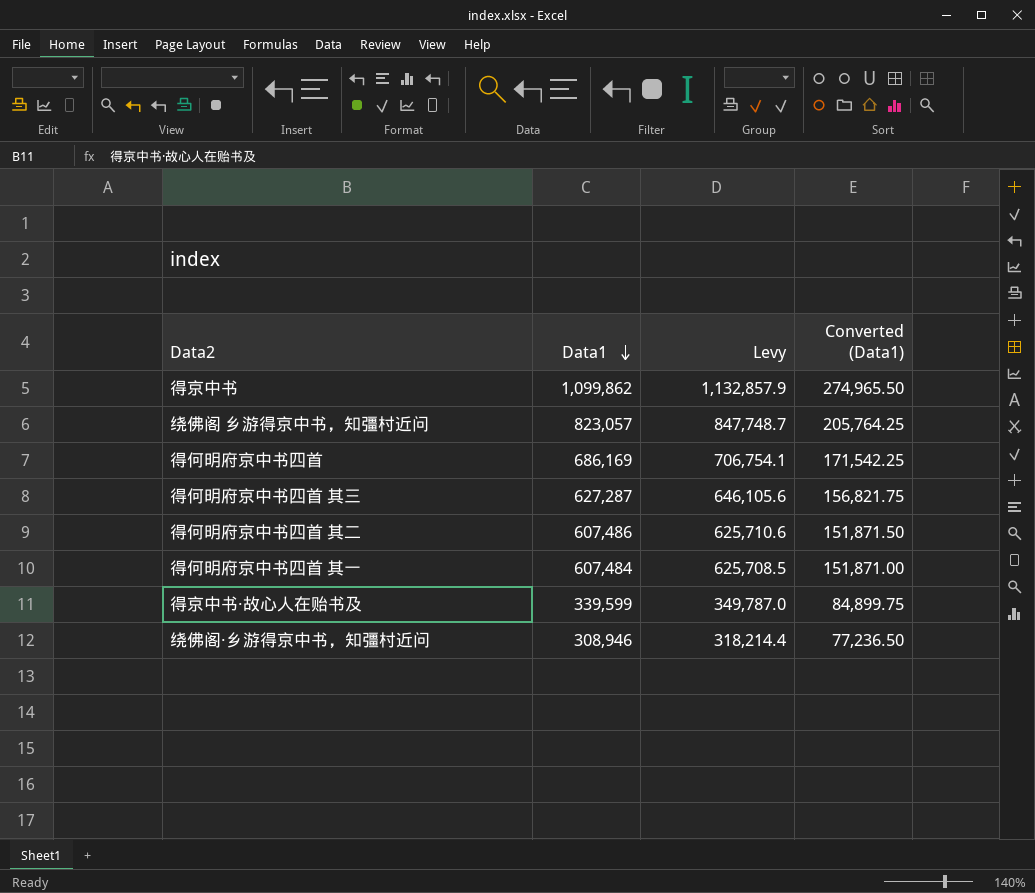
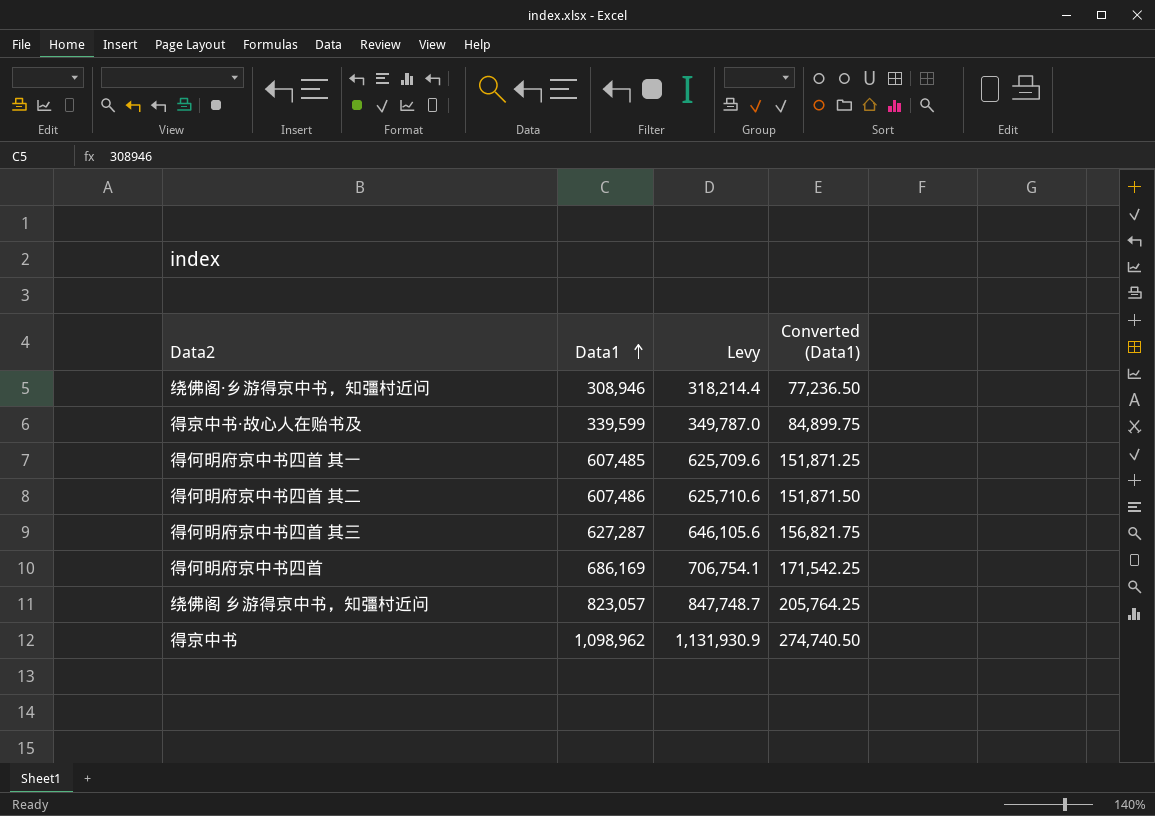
row order: Data1 descending -> Data1 ascending
得何明府京中书四首 其一 | Data1: 607,484 -> 607,485
得何明府京中书四首 其一 | Levy: 625,708.5 -> 625,709.6
得何明府京中书四首 其一 | Converted (Data1): 151,871.00 -> 151,871.25
得京中书 | Data1: 1,099,862 -> 1,098,962
得京中书 | Levy: 1,132,857.9 -> 1,131,930.9
得京中书 | Converted (Data1): 274,965.50 -> 274,740.50

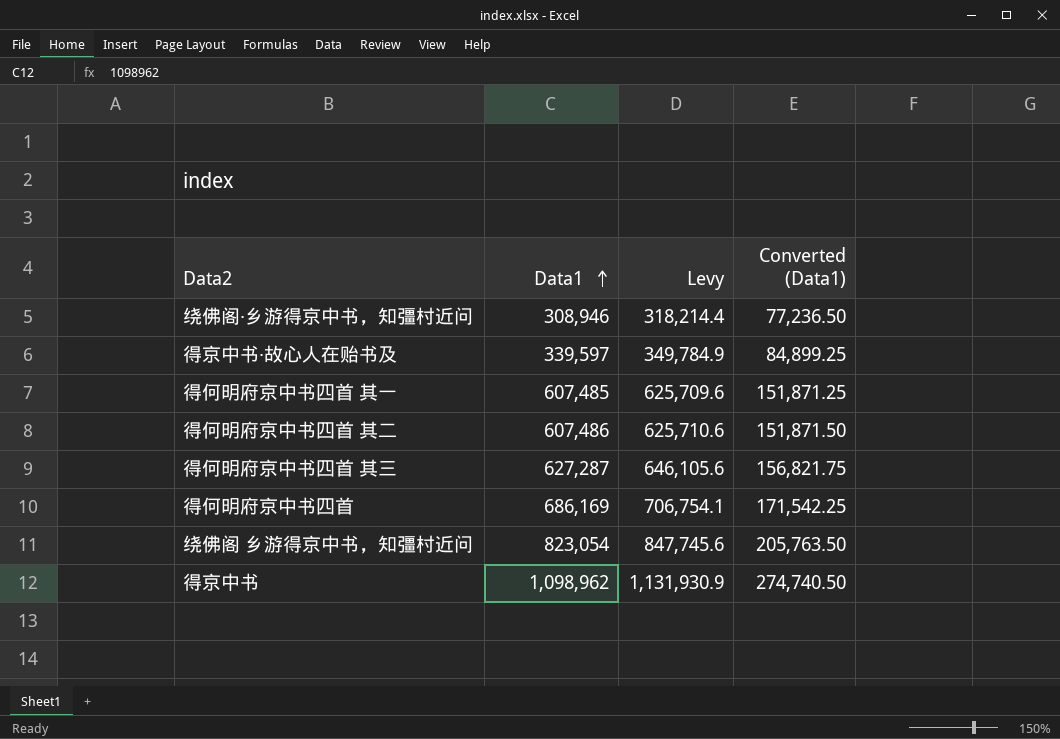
得京中书·故心人在贻书及 | Data1: 339,599 -> 339,597
得京中书·故心人在贻书及 | Levy: 349,787.0 -> 349,784.9
得京中书·故心人在贻书及 | Converted (Data1): 84,899.75 -> 84,899.25
绕佛阁 乡游得京中书，知彊村近问 | Data1: 823,057 -> 823,054
绕佛阁 乡游得京中书，知彊村近问 | Levy: 847,748.7 -> 847,745.6
绕佛阁 乡游得京中书，知彊村近问 | Converted (Data1): 205,764.25 -> 205,763.50

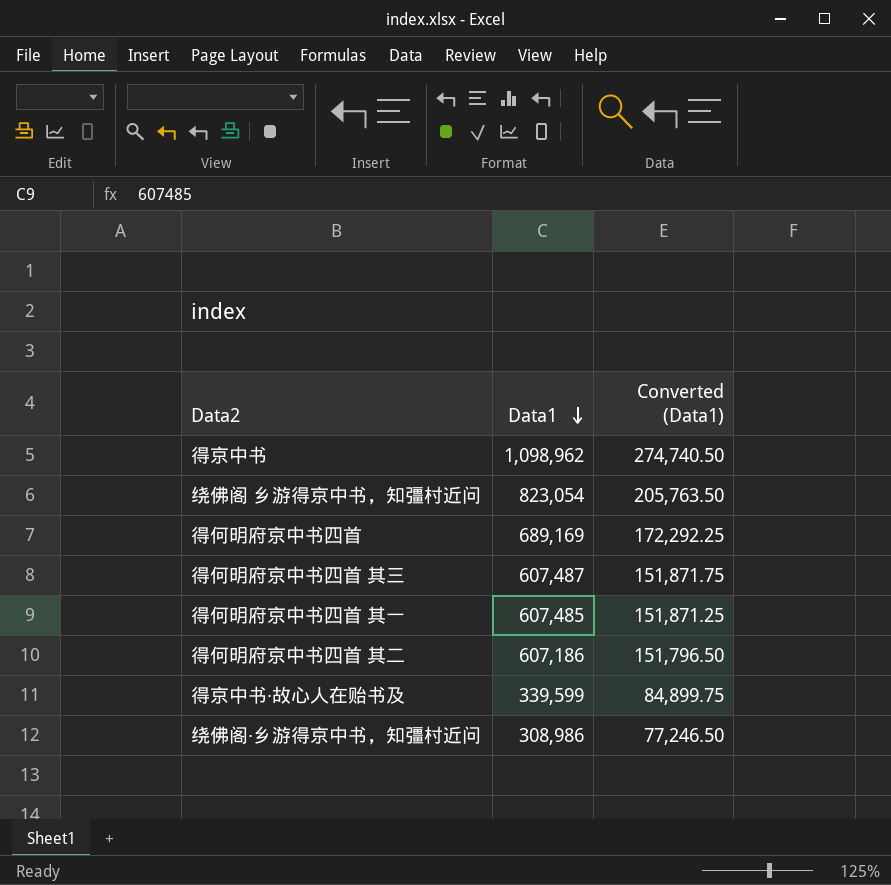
row order: Data1 ascending -> Data1 descending
column Levy | formula: [Data1] * 1.03 -> none
得何明府京中书四首 | Data1: 686,169 -> 689,169
得何明府京中书四首 | Converted (Data1): 171,542.25 -> 172,292.25
得何明府京中书四首 其三 | Data1: 627,287 -> 607,487
得何明府京中书四首 其三 | Converted (Data1): 156,821.75 -> 151,871.75
得何明府京中书四首 其二 | Data1: 607,486 -> 607,186
得何明府京中书四首 其二 | Converted (Data1): 151,871.50 -> 151,796.50
得京中书·故心人在贻书及 | Data1: 339,597 -> 339,599
得京中书·故心人在贻书及 | Converted (Data1): 84,899.25 -> 84,899.75
绕佛阁·乡游得京中书，知彊村近问 | Data1: 308,946 -> 308,986
绕佛阁·乡游得京中书，知彊村近问 | Converted (Data1): 77,236.50 -> 77,246.50

